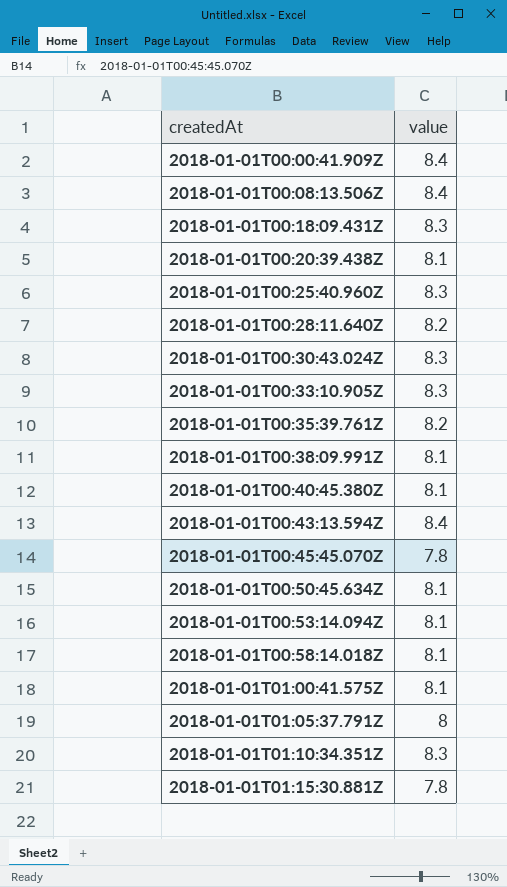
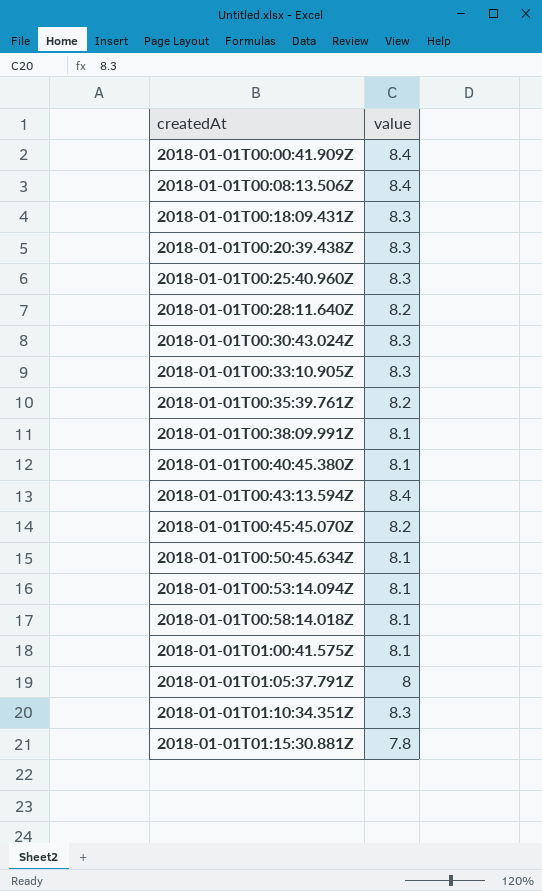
2018-01-01T00:20:39.438Z | value: 8.1 -> 8.3
2018-01-01T00:45:45.070Z | value: 7.8 -> 8.2

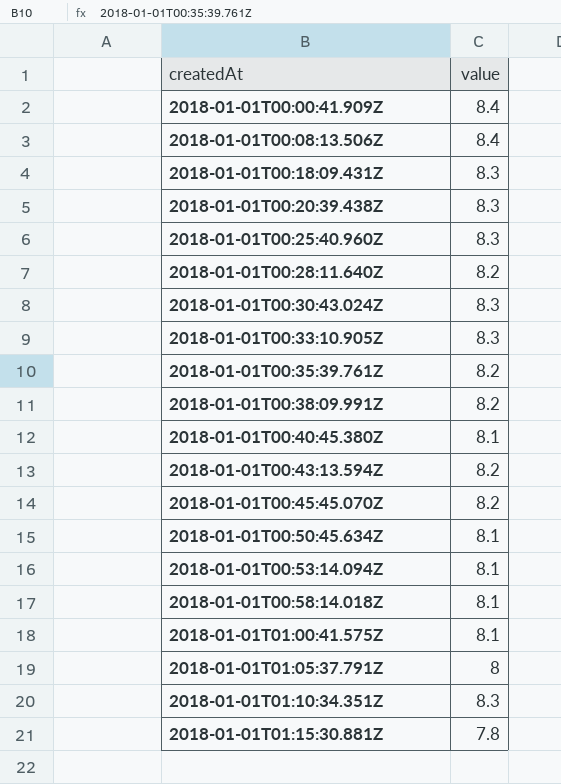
2018-01-01T00:38:09.991Z | value: 8.1 -> 8.2
2018-01-01T00:43:13.594Z | value: 8.4 -> 8.2

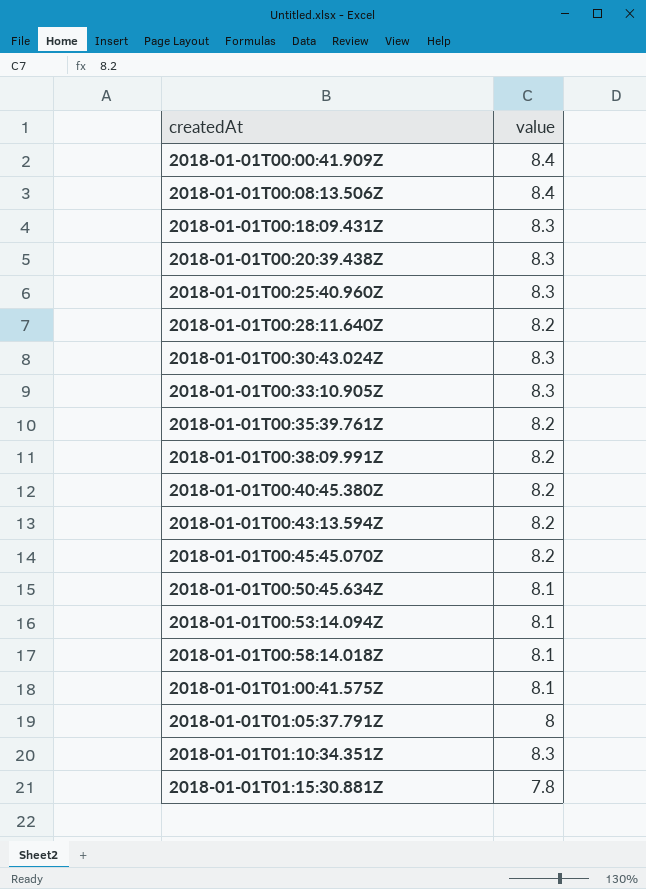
2018-01-01T00:40:45.380Z | value: 8.1 -> 8.2

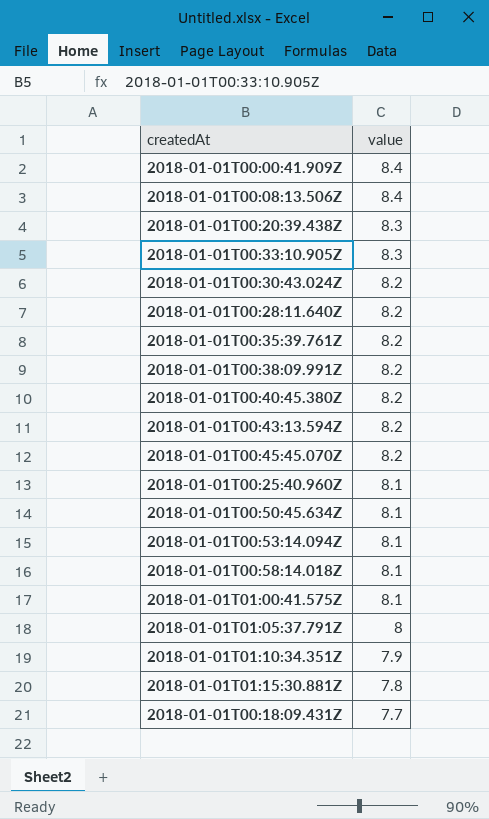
row order: createdAt ascending -> value descending
2018-01-01T00:30:43.024Z | value: 8.3 -> 8.2
2018-01-01T00:25:40.960Z | value: 8.3 -> 8.1
2018-01-01T01:10:34.351Z | value: 8.3 -> 7.9
2018-01-01T00:18:09.431Z | value: 8.3 -> 7.7

